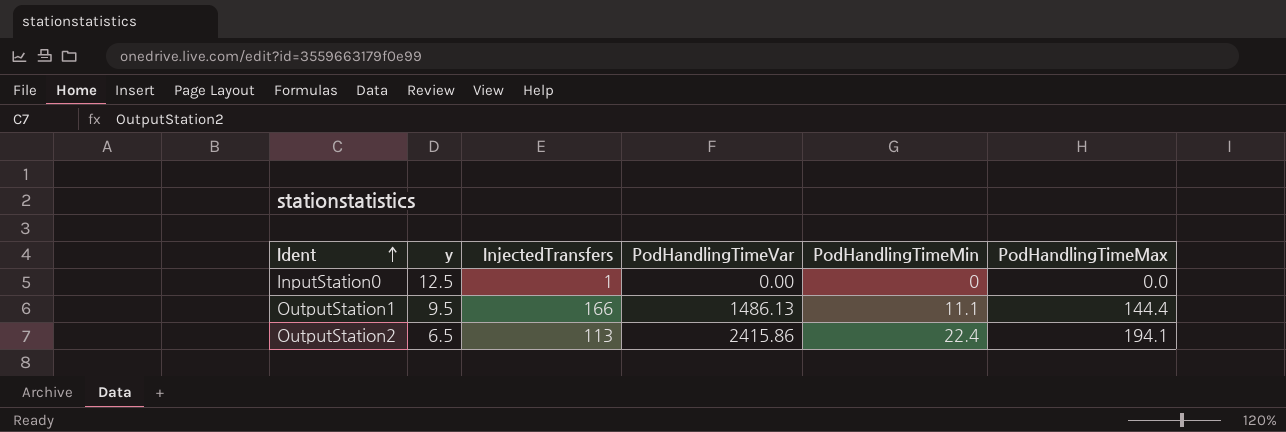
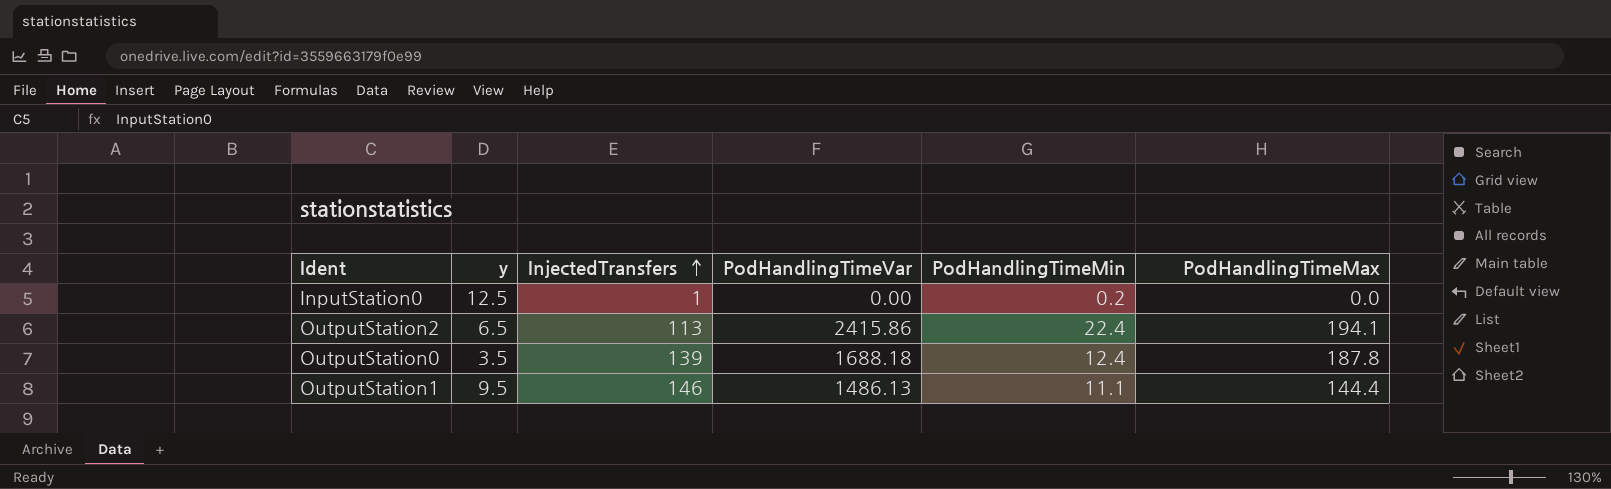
row order: Ident ascending -> InjectedTransfers ascending
InputStation0 | PodHandlingTimeMin: 0 -> 0.2
row OutputStation0: none -> 3.5 | 139 | 1688.18 | 12.4 | 187.8
OutputStation1 | InjectedTransfers: 166 -> 146

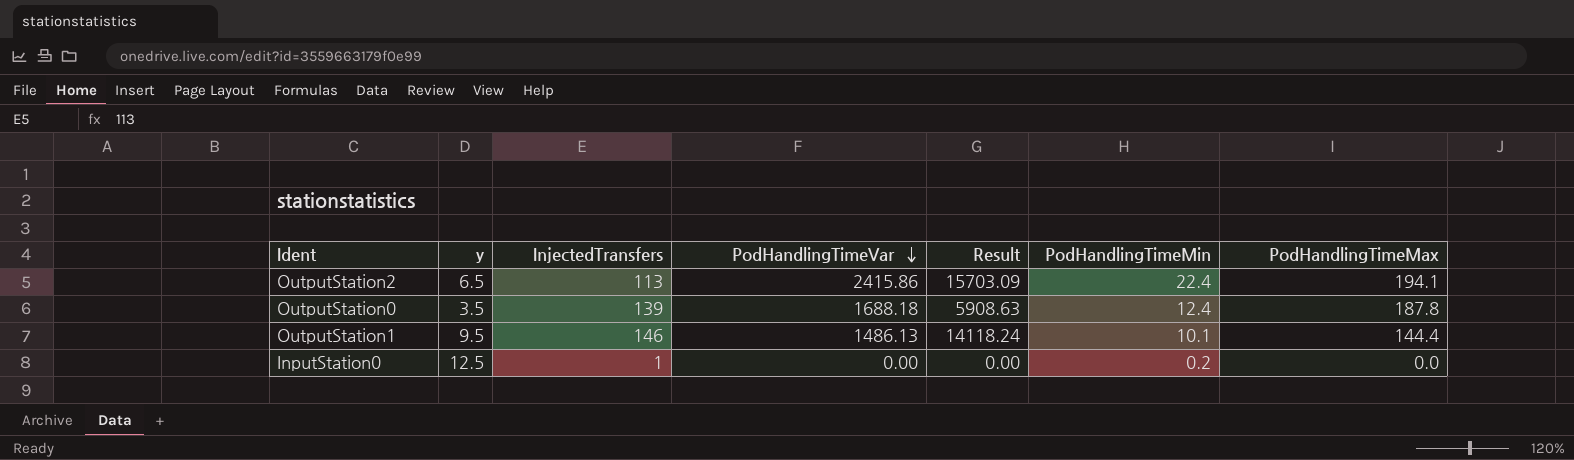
row order: InjectedTransfers ascending -> PodHandlingTimeVar descending
column Result | formula: none -> [y] * [PodHandlingTimeVar]
OutputStation1 | PodHandlingTimeMin: 11.1 -> 10.1

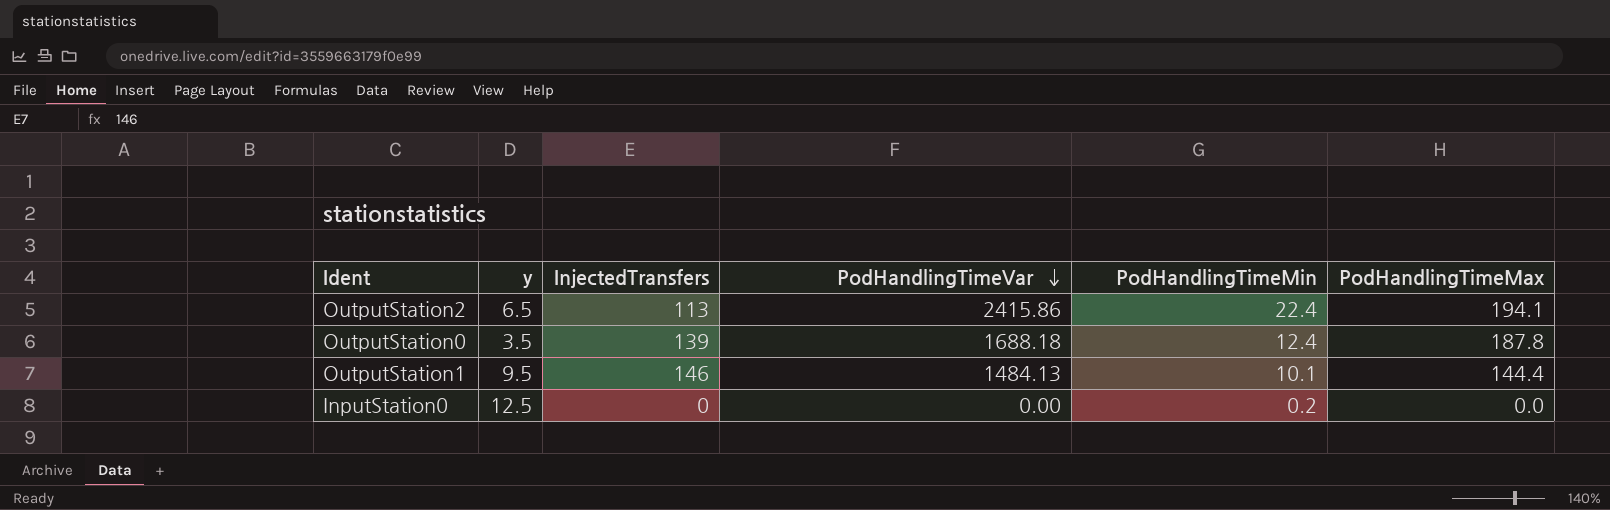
column Result | formula: [y] * [PodHandlingTimeVar] -> none
OutputStation1 | PodHandlingTimeVar: 1486.13 -> 1484.13
InputStation0 | InjectedTransfers: 1 -> 0

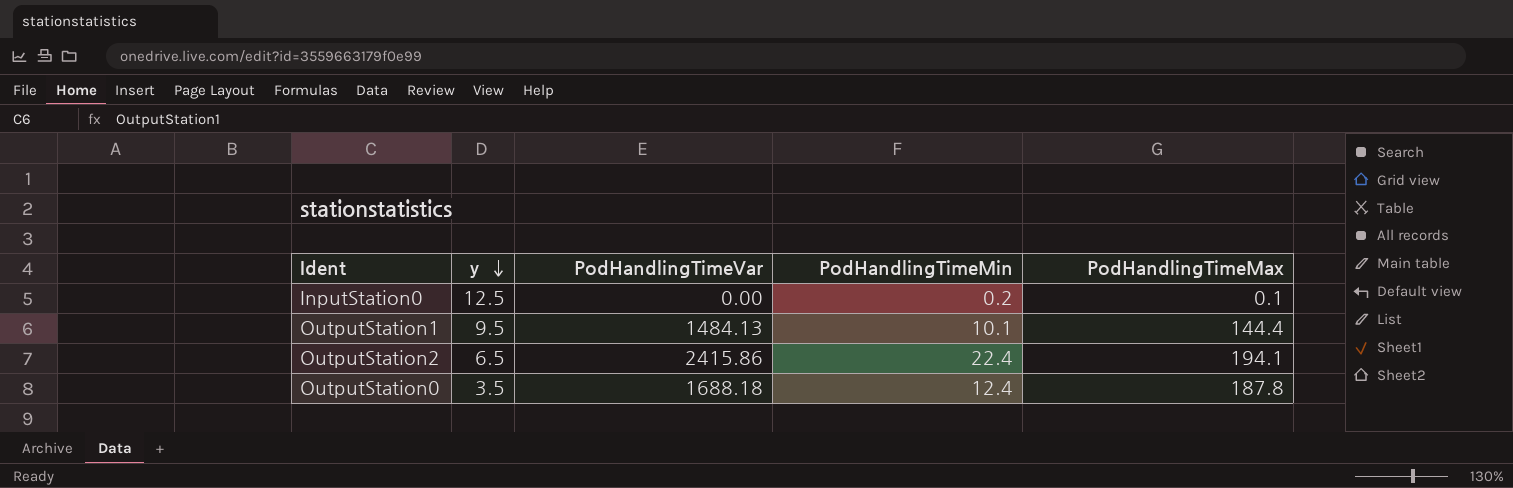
row order: PodHandlingTimeVar descending -> y descending
column InjectedTransfers | position: 3 -> none
InputStation0 | PodHandlingTimeMax: 0.0 -> 0.1

